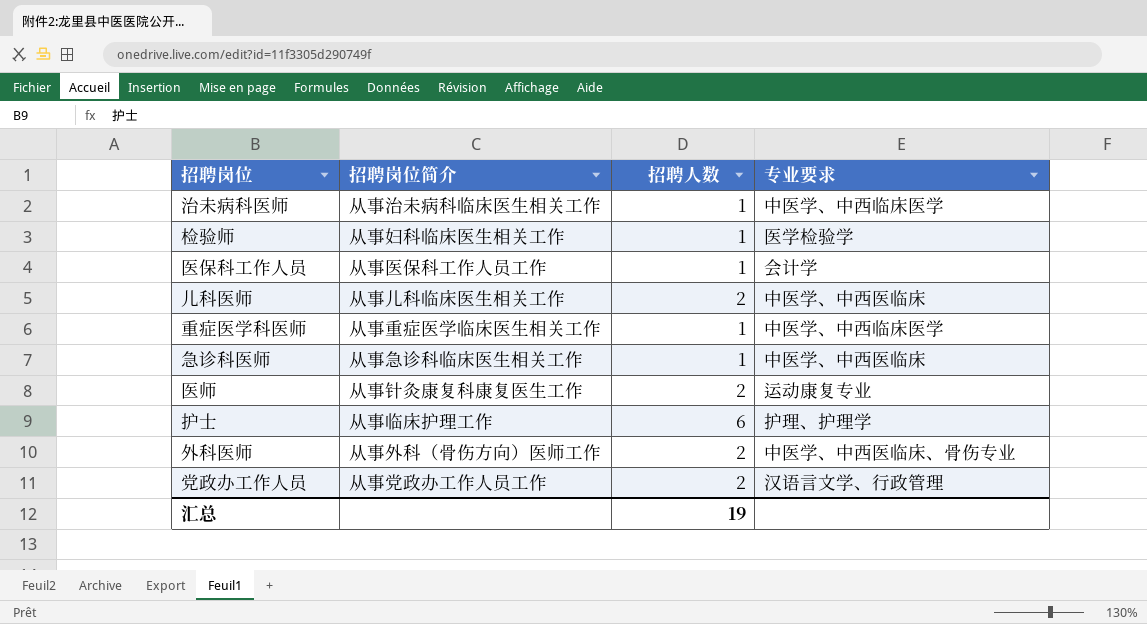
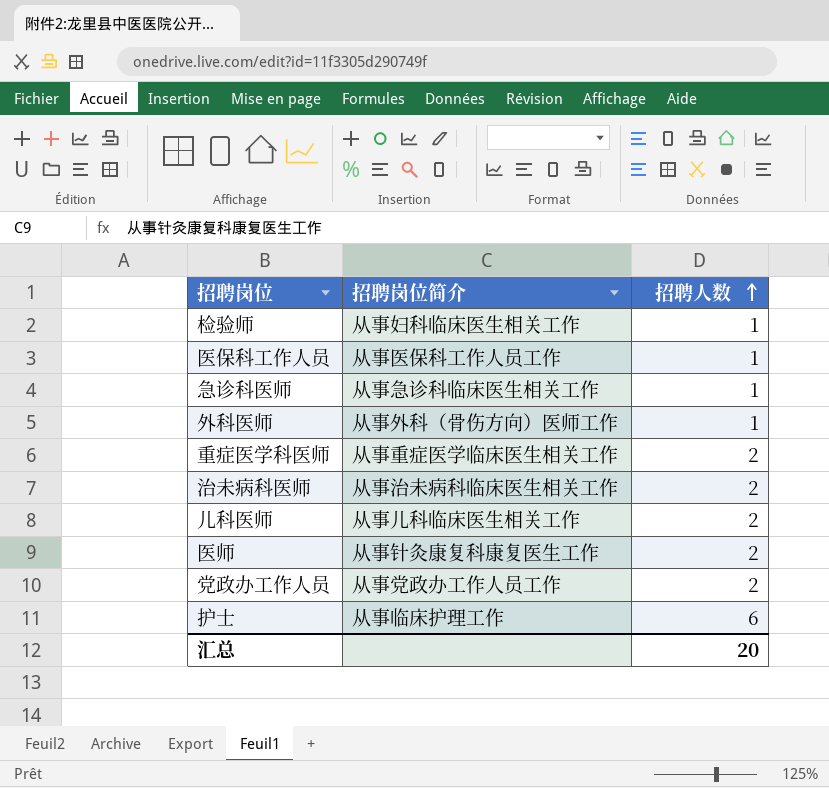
row order: none -> 招聘人数 ascending
column 专业要求 | position: 4 -> none
外科医师 | 招聘人数: 2 -> 1
重症医学科医师 | 招聘人数: 1 -> 2
治未病科医师 | 招聘人数: 1 -> 2
汇总 | 招聘人数: 19 -> 20

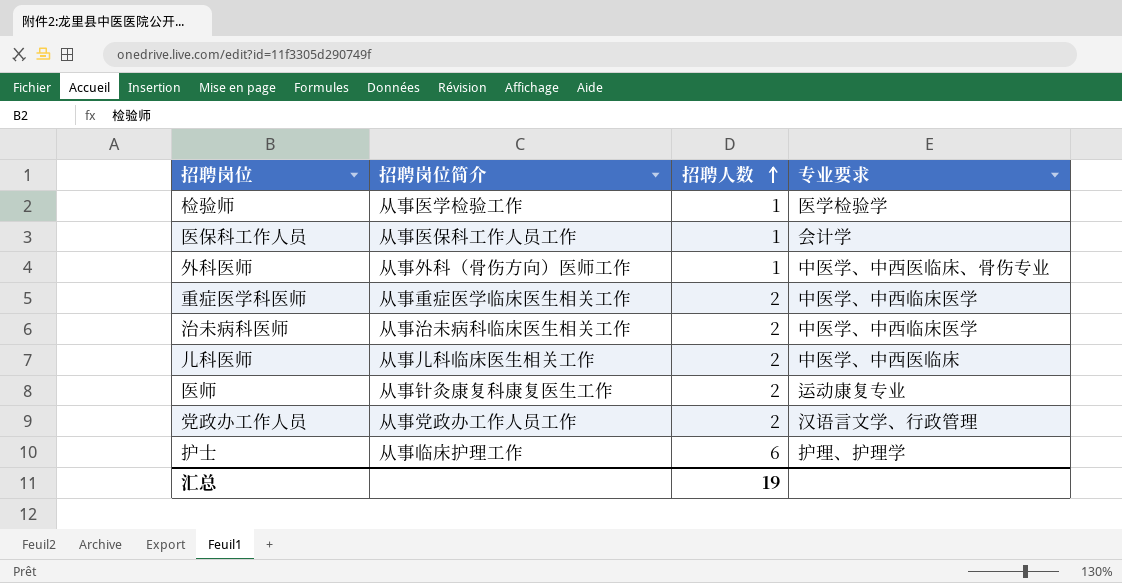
column 专业要求 | position: none -> 4
row 急诊科医师: 从事急诊科临床医生相关工作 | 1 -> none
检验师 | 招聘岗位简介: 从事妇科临床医生相关工作 -> 从事医学检验工作
汇总 | 招聘人数: 20 -> 19

